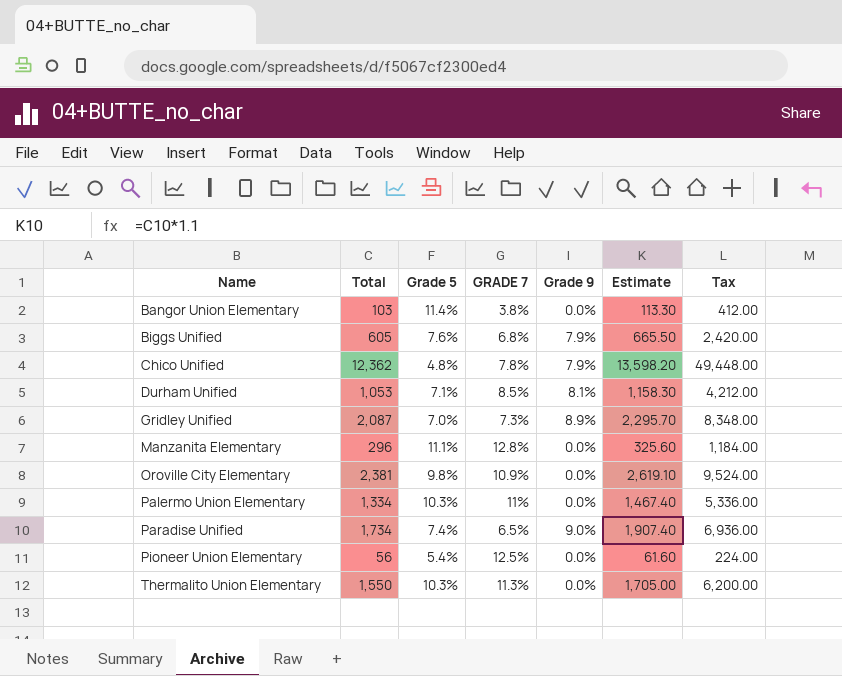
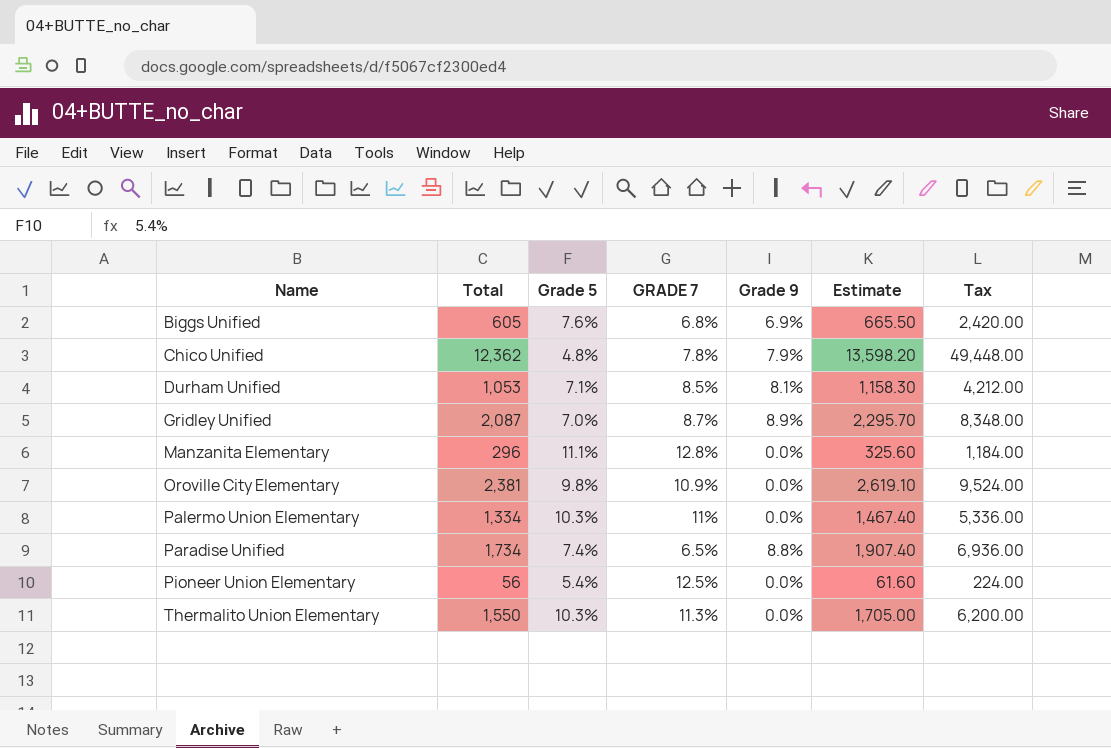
row Bangor Union Elementary: 103 | 11.4% | 3.8% | 0.0% | 113.30 | 412.00 -> none
Biggs Unified | Grade 9: 7.9% -> 6.9%
Gridley Unified | GRADE 7: 7.3% -> 8.7%
Paradise Unified | Grade 9: 9.0% -> 8.8%

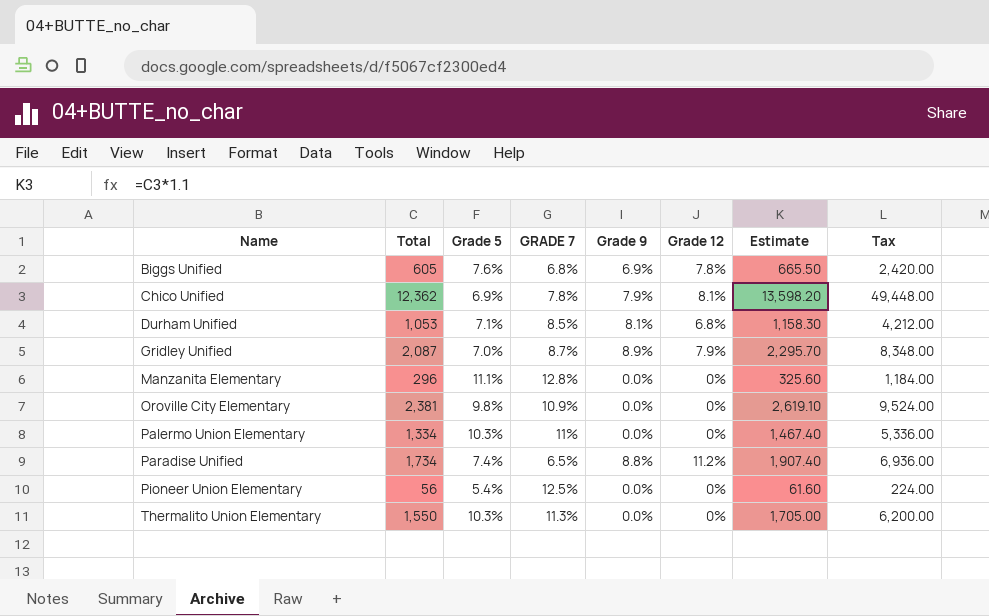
column Grade 12 | position: none -> 6
Chico Unified | Grade 5: 4.8% -> 6.9%

